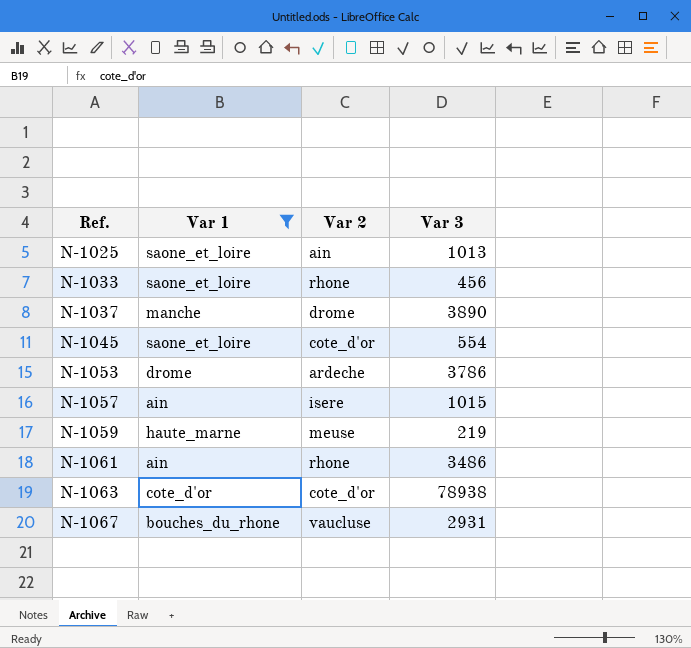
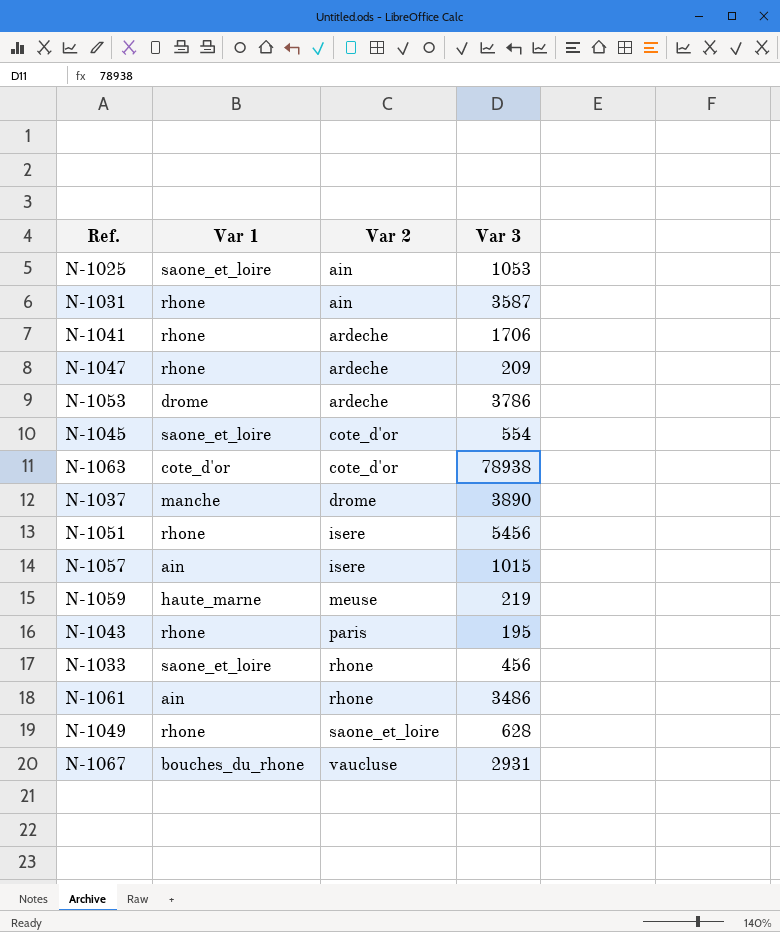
filter: Var 1 != rhone -> none
row order: Ref. ascending -> Var 2 ascending
N-1025 | Var 3: 1013 -> 1053

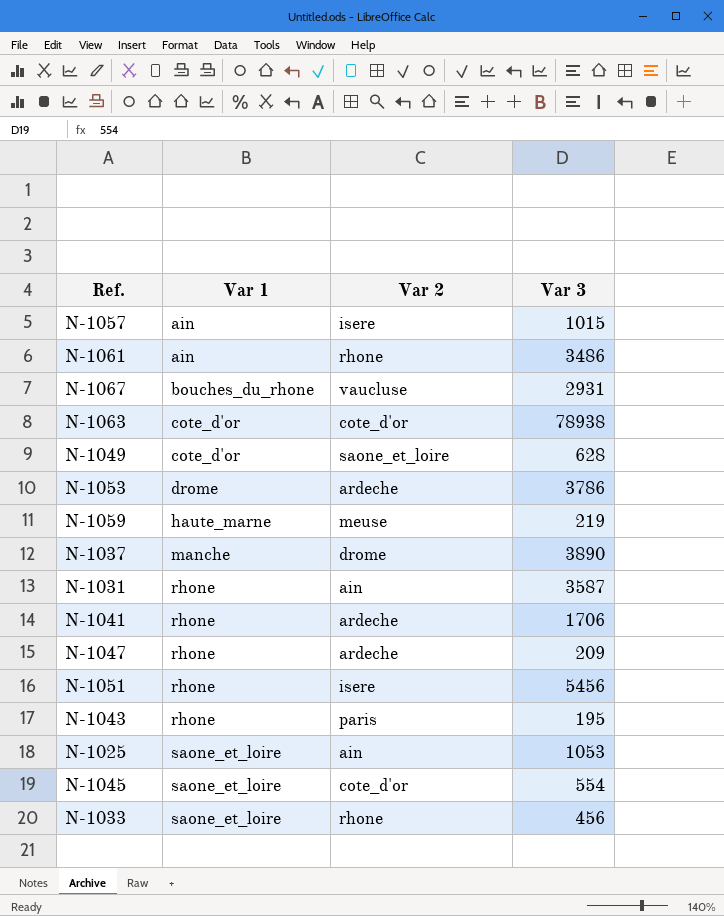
row order: Var 2 ascending -> Var 1 ascending
N-1049 | Var 1: rhone -> cote_d'or

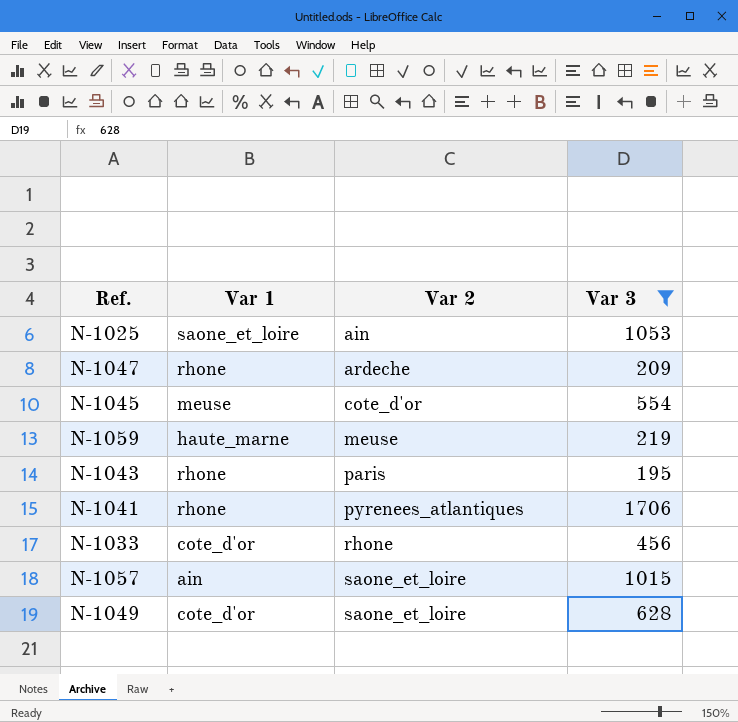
filter: none -> Var 3 <= 1706
row order: Var 1 ascending -> Var 2 ascending
N-1045 | Var 1: saone_et_loire -> meuse
N-1041 | Var 2: ardeche -> pyrenees_atlantiques
N-1033 | Var 1: saone_et_loire -> cote_d'or
N-1057 | Var 2: isere -> saone_et_loire

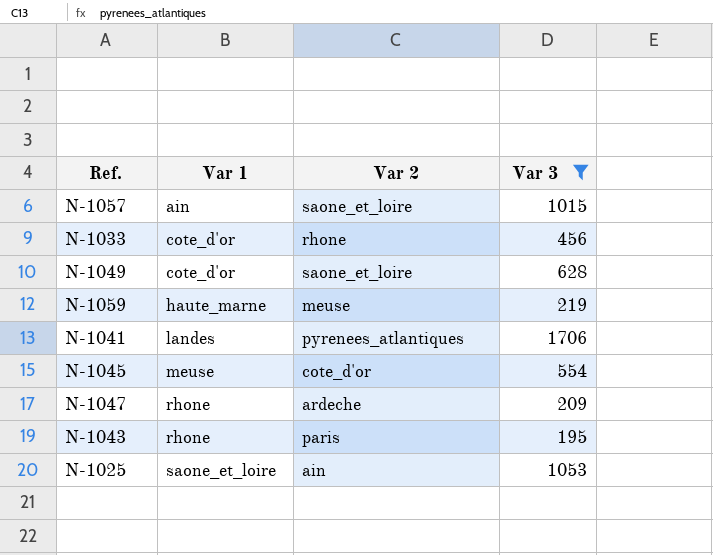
row order: Var 2 ascending -> Var 1 ascending
N-1041 | Var 1: rhone -> landes

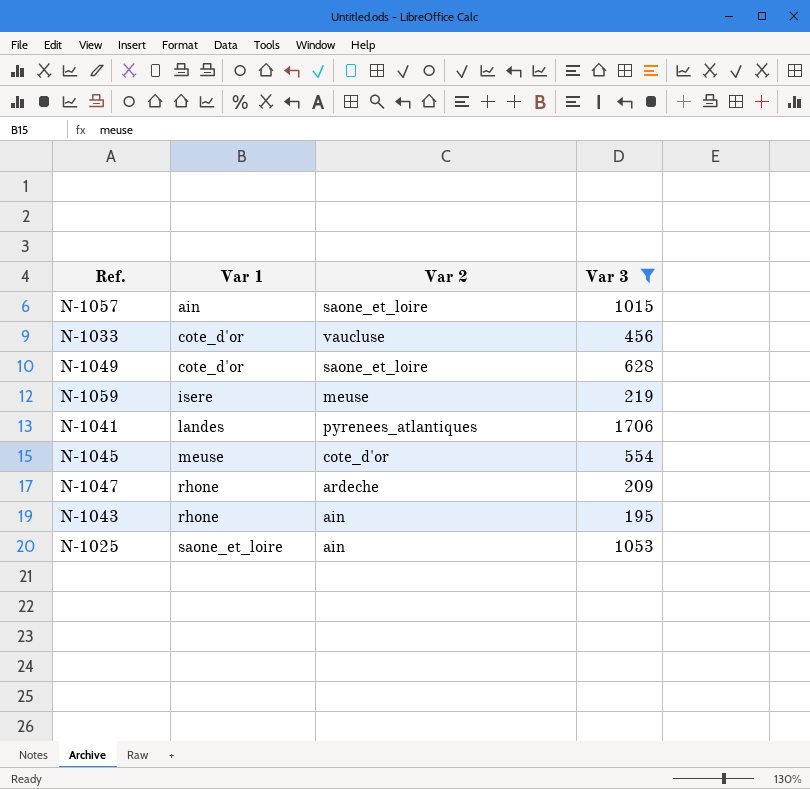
N-1033 | Var 2: rhone -> vaucluse
N-1059 | Var 1: haute_marne -> isere
N-1043 | Var 2: paris -> ain

